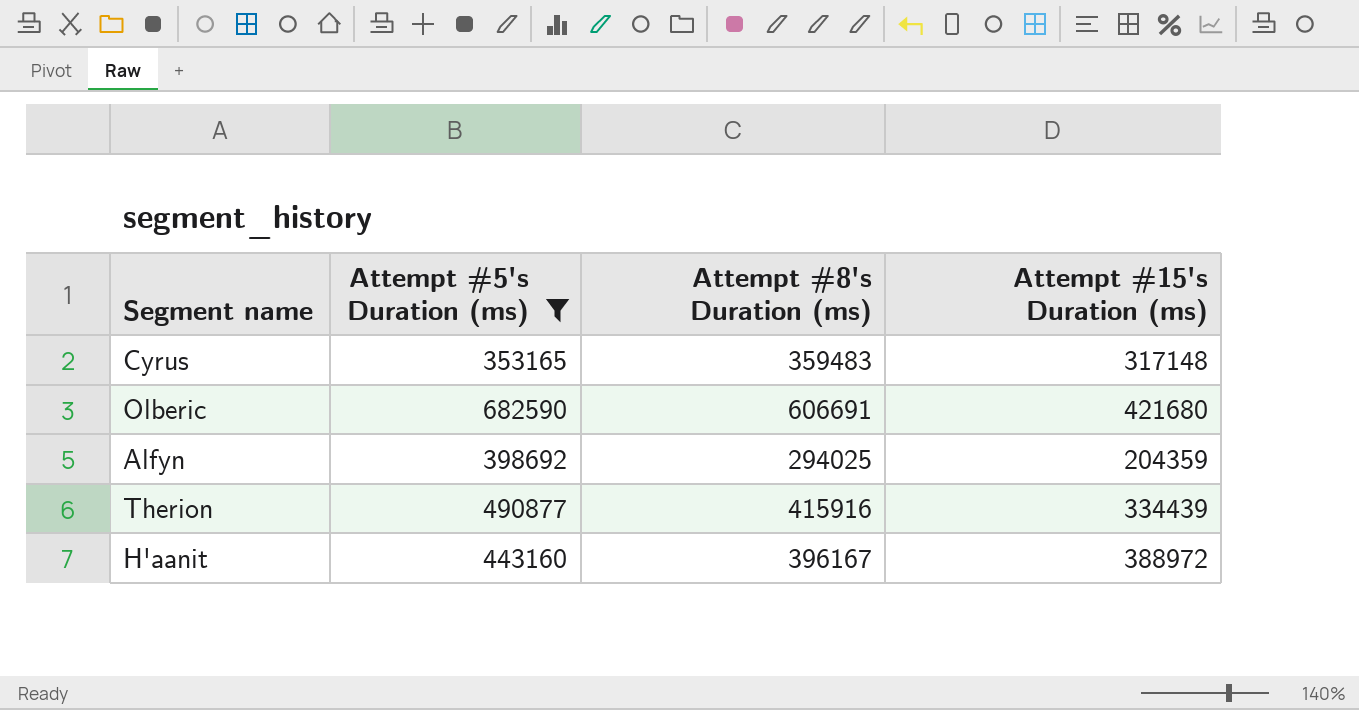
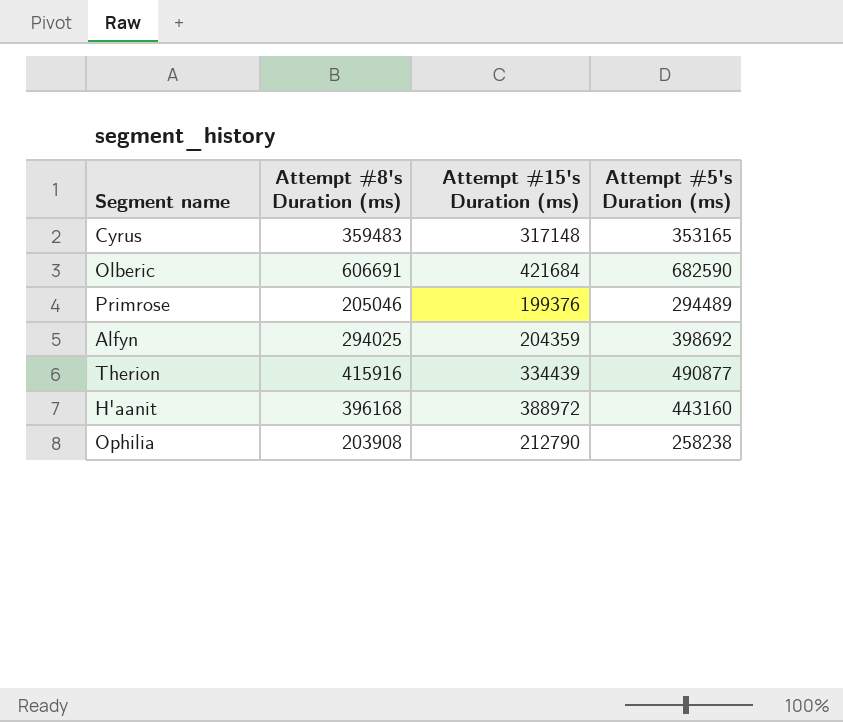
filter: Attempt #5's Duration (ms) >= 353165 -> none
column Attempt #5's Duration (ms) | position: 2 -> 4
Olberic | Attempt #15's Duration (ms): 421680 -> 421684
H'aanit | Attempt #8's Duration (ms): 396167 -> 396168

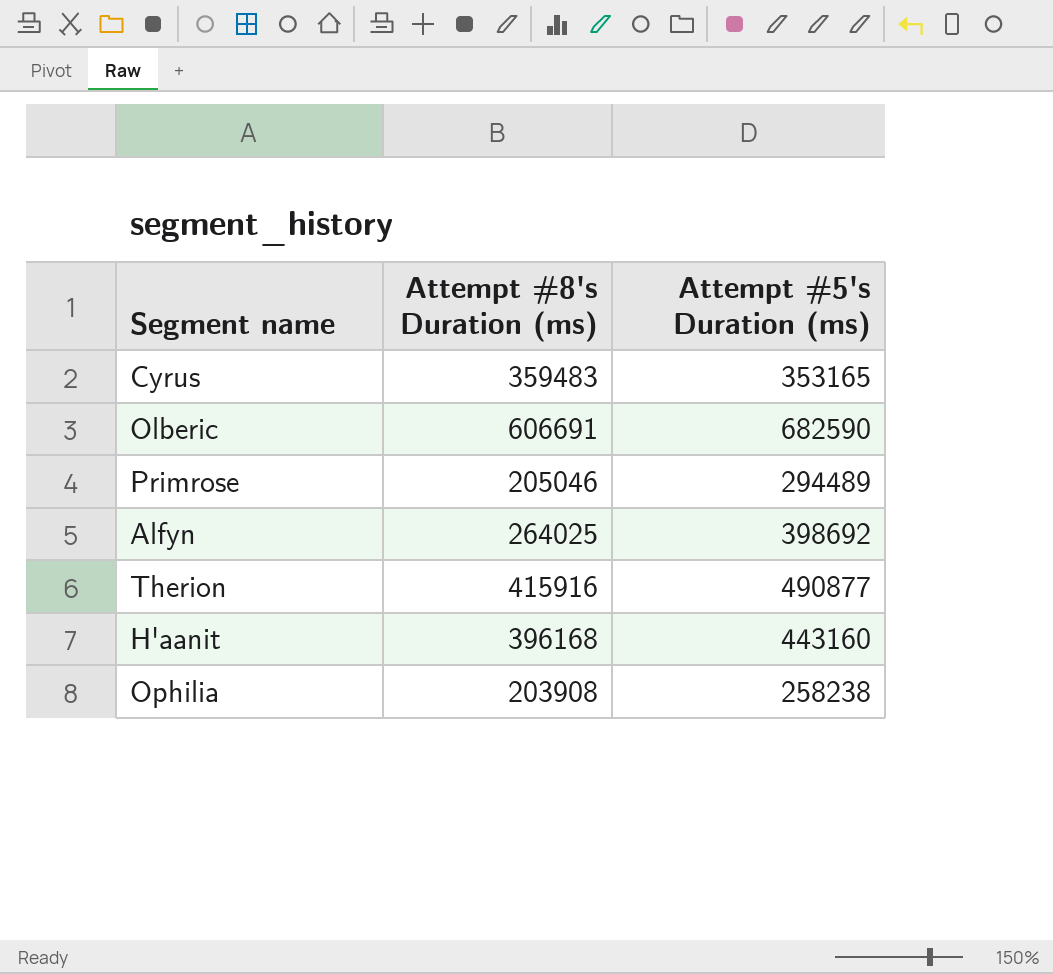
column Attempt #15's Duration (ms) | position: 3 -> none
Alfyn | Attempt #8's Duration (ms): 294025 -> 264025

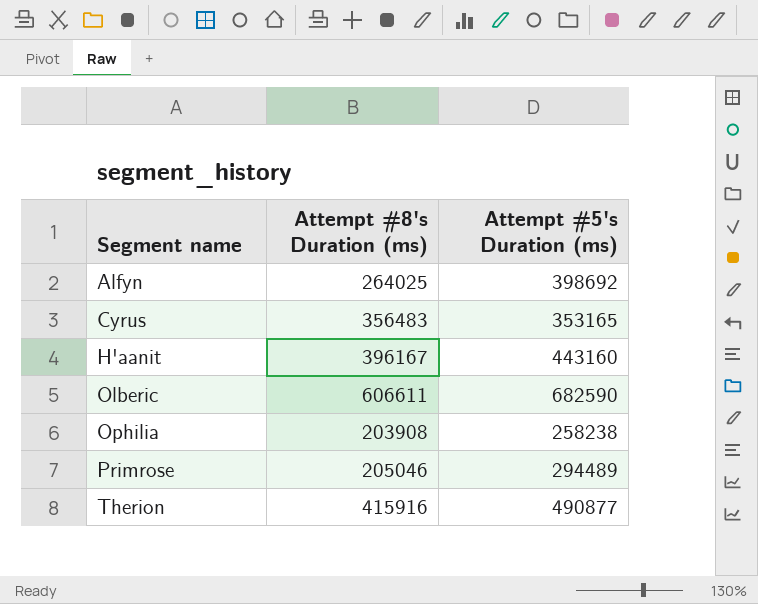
row order: none -> Segment name ascending
Cyrus | Attempt #8's Duration (ms): 359483 -> 356483
H'aanit | Attempt #8's Duration (ms): 396168 -> 396167
Olberic | Attempt #8's Duration (ms): 606691 -> 606611

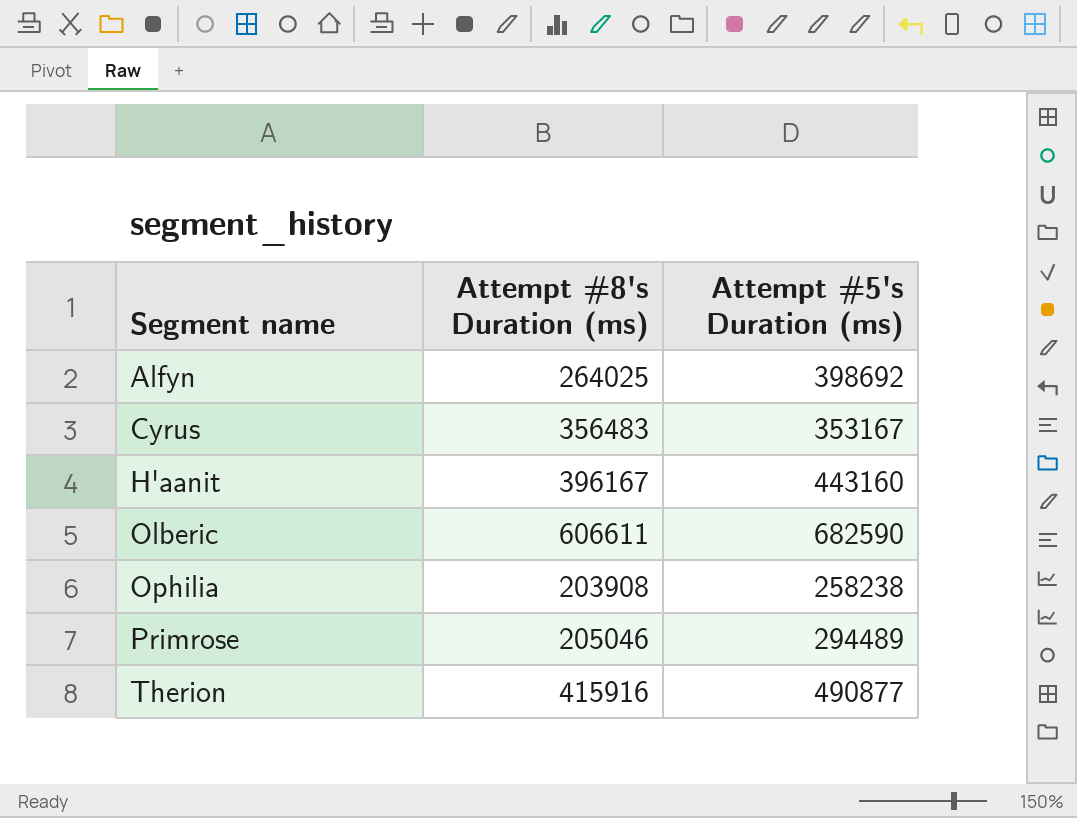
Cyrus | Attempt #5's Duration (ms): 353165 -> 353167

